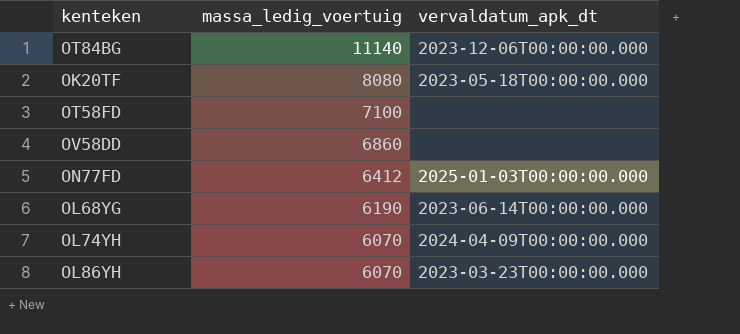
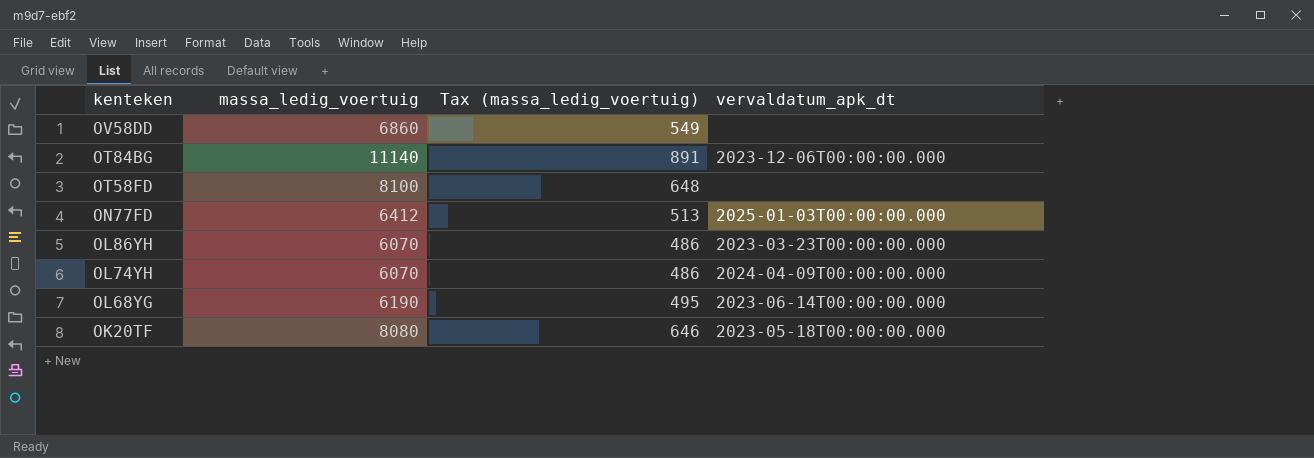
row order: massa_ledig_voertuig descending -> kenteken descending
column Tax (massa_ledig_voertuig) | formula: none -> [massa_ledig_voertuig] * 0.08
OT58FD | massa_ledig_voertuig: 7100 -> 8100

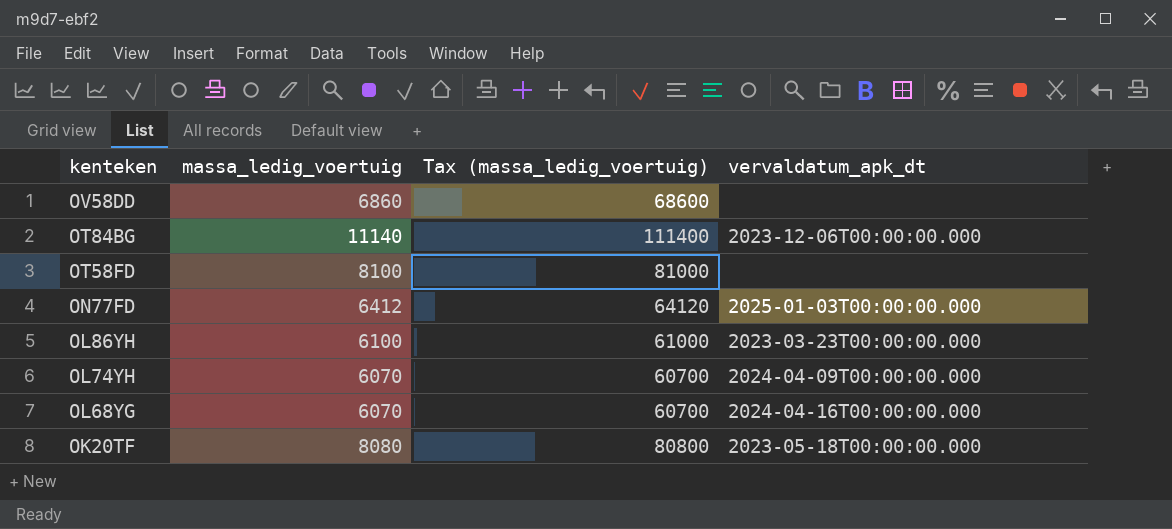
column Tax (massa_ledig_voertuig) | formula: [massa_ledig_voertuig] * 0.08 -> [massa_ledig_voertuig] * 10
OL86YH | massa_ledig_voertuig: 6070 -> 6100
OL68YG | massa_ledig_voertuig: 6190 -> 6070
OL68YG | vervaldatum_apk_dt: 2023-06-14T00:00:00.000 -> 2024-04-16T00:00:00.000

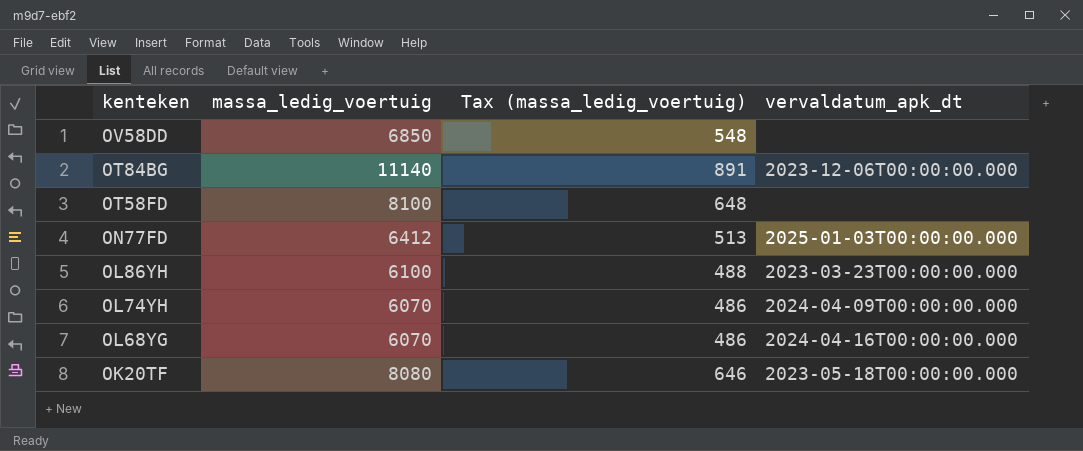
column Tax (massa_ledig_voertuig) | formula: [massa_ledig_voertuig] * 10 -> [massa_ledig_voertuig] * 0.08
OV58DD | massa_ledig_voertuig: 6860 -> 6850

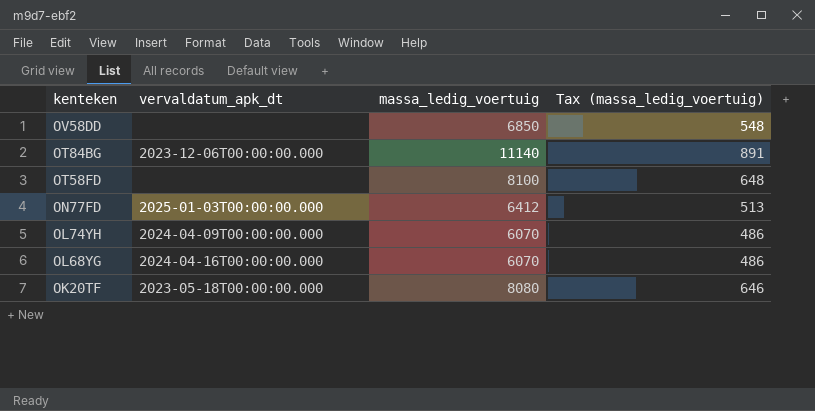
column vervaldatum_apk_dt | position: 4 -> 2
row OL86YH: 6100 | 488 | 2023-03-23T00:00:00.000 -> none

